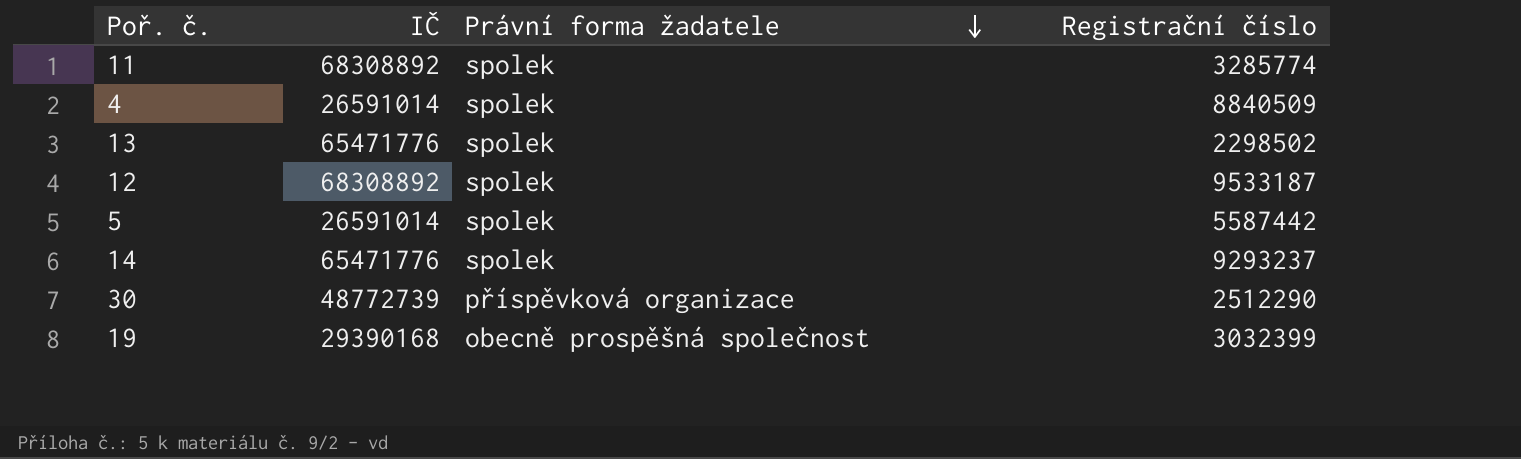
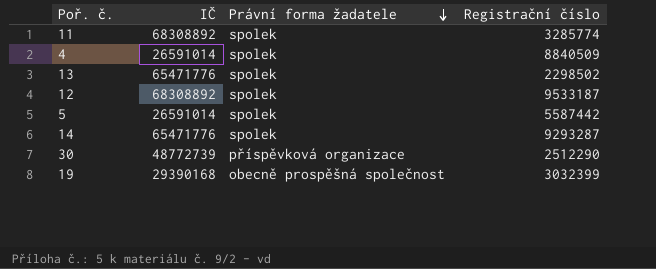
14 | Registrační číslo: 9293237 -> 9293287

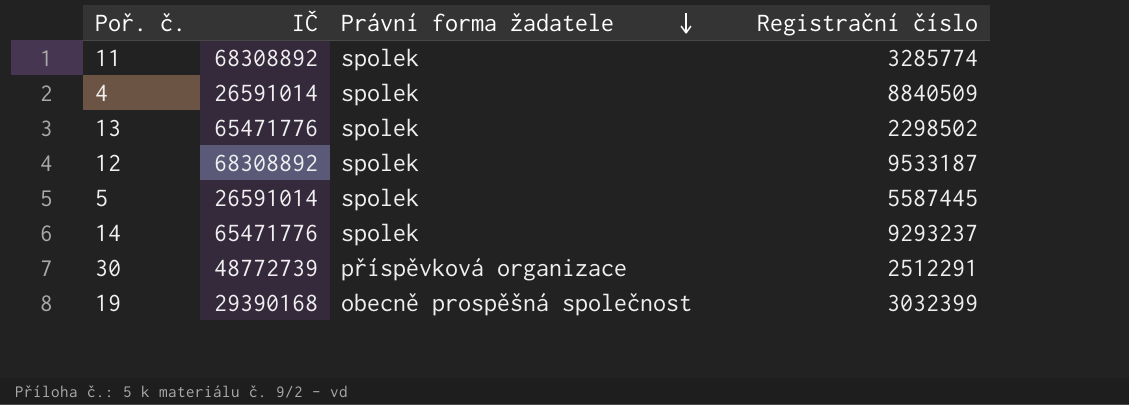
5 | Registrační číslo: 5587442 -> 5587445
14 | Registrační číslo: 9293287 -> 9293237
30 | Registrační číslo: 2512290 -> 2512291

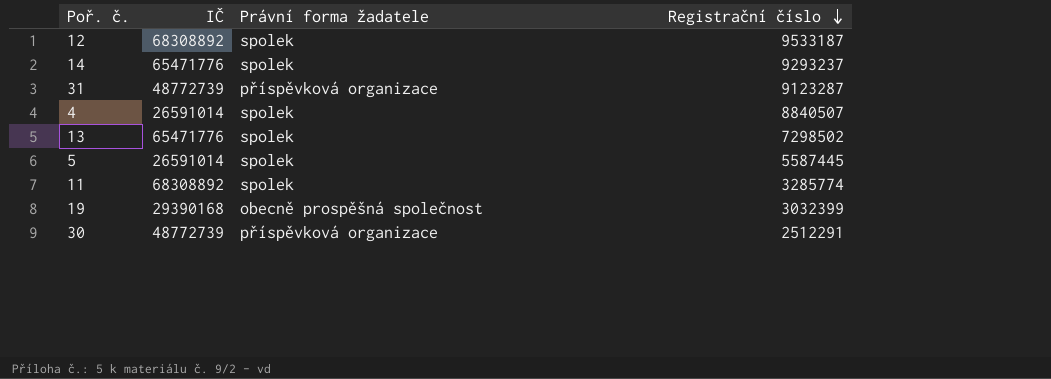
row order: Právní forma žadatele descending -> Registrační číslo descending
row 31: none -> 48772739 | příspěvková organizace | 9123287
4 | Registrační číslo: 8840509 -> 8840507
13 | Registrační číslo: 2298502 -> 7298502

